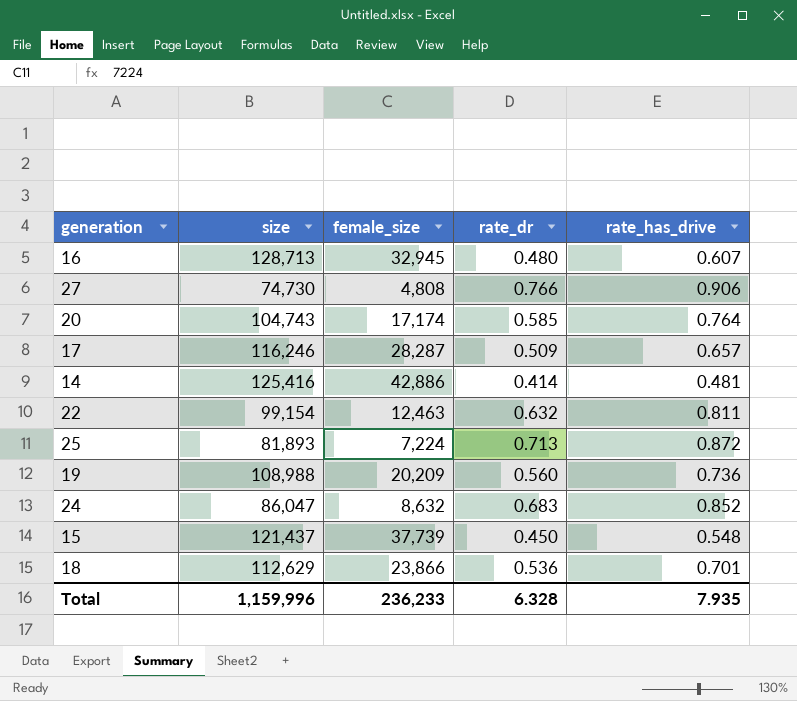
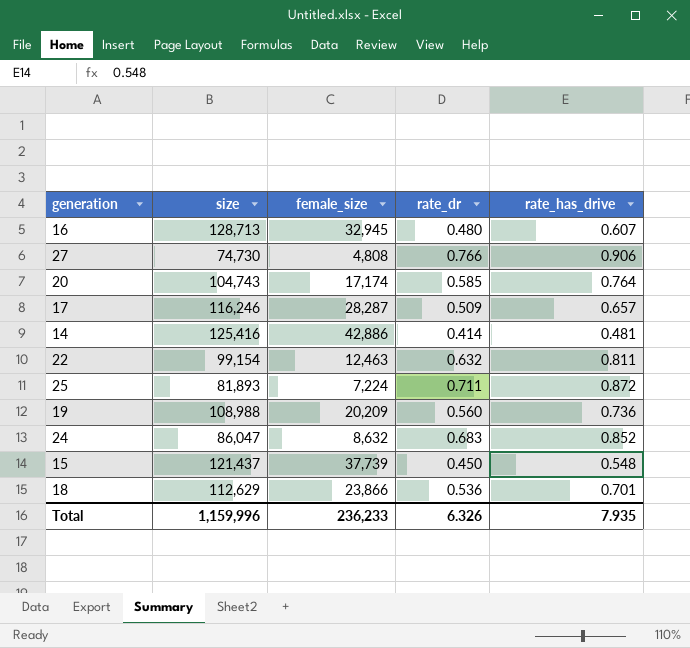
25 | rate_dr: 0.713 -> 0.711
Total | rate_dr: 6.328 -> 6.326

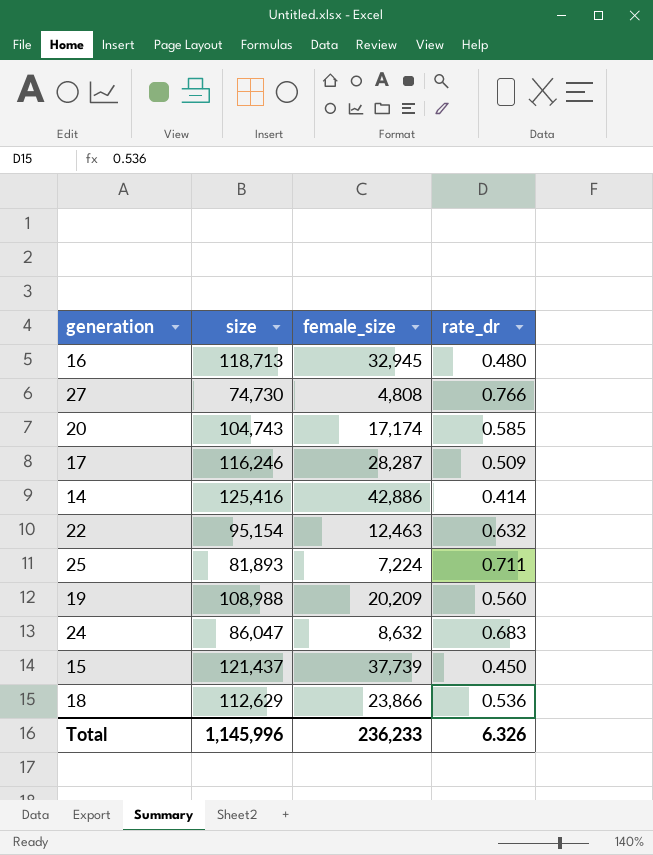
column rate_has_drive | position: 5 -> none
16 | size: 128,713 -> 118,713
22 | size: 99,154 -> 95,154
Total | size: 1,159,996 -> 1,145,996

